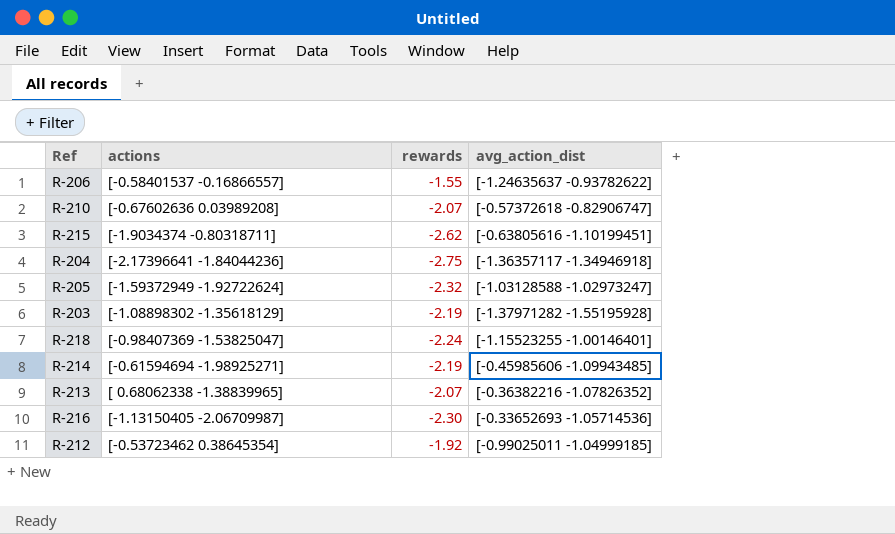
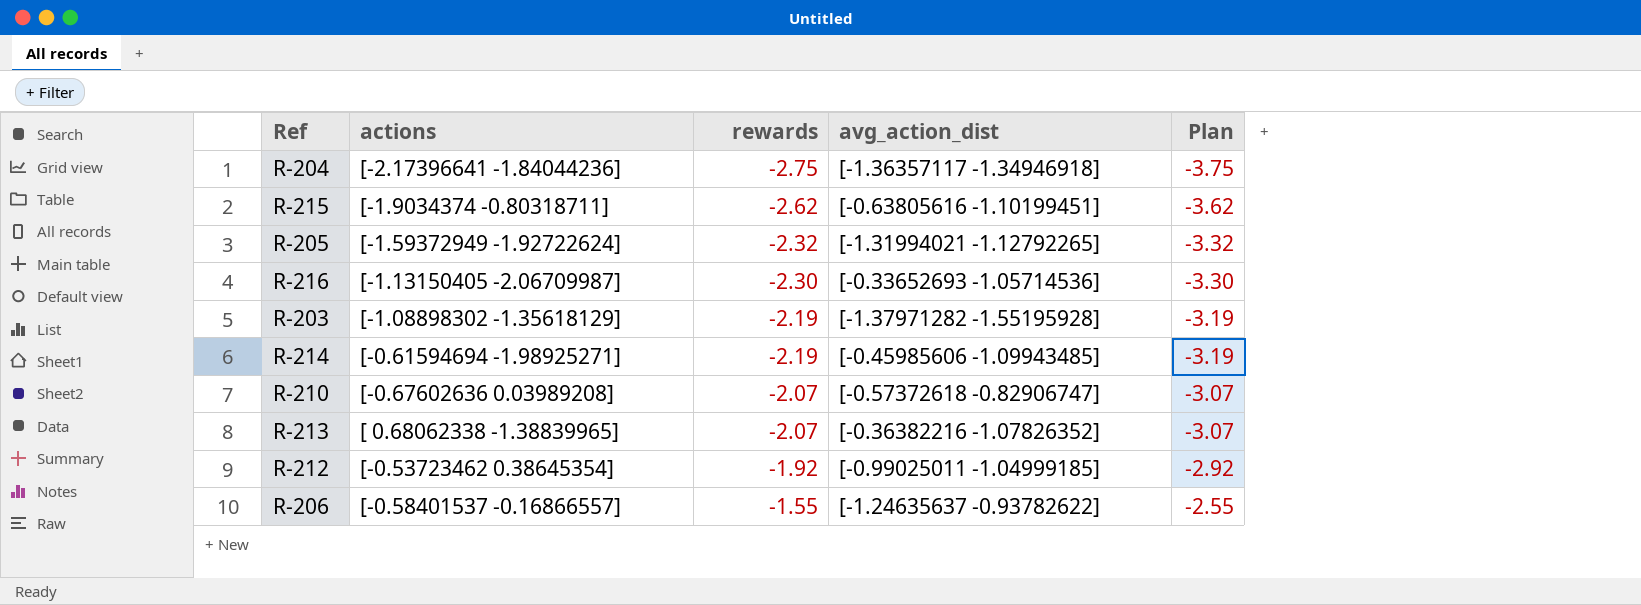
row order: none -> rewards ascending
column Plan | formula: none -> [rewards] - 1
row R-218: [-0.98407369 -1.53825047] | -2.24 | [-1.15523255 -1.00146401] -> none
R-205 | avg_action_dist: [-1.03128588 -1.02973247] -> [-1.31994021 -1.12792265]

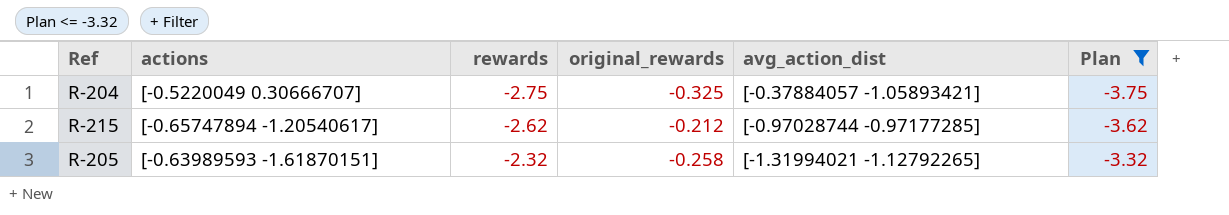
filter: none -> Plan <= -3.32
column original_rewards | position: none -> 4
R-204 | actions: [-2.17396641 -1.84044236] -> [-0.5220049 0.30666707]
R-204 | avg_action_dist: [-1.36357117 -1.34946918] -> [-0.37884057 -1.05893421]
R-215 | actions: [-1.9034374 -0.80318711] -> [-0.65747894 -1.20540617]
R-215 | avg_action_dist: [-0.63805616 -1.10199451] -> [-0.97028744 -0.97177285]
R-205 | actions: [-1.59372949 -1.92722624] -> [-0.63989593 -1.61870151]

